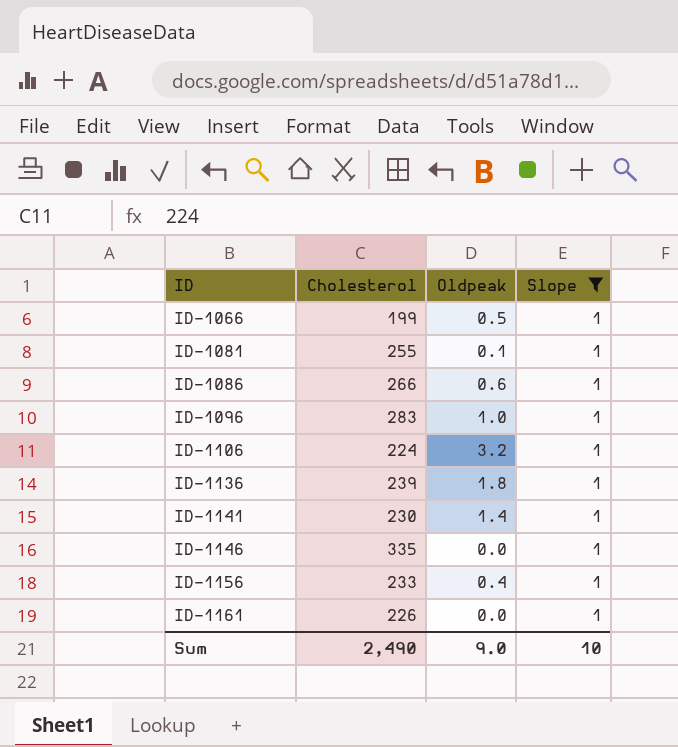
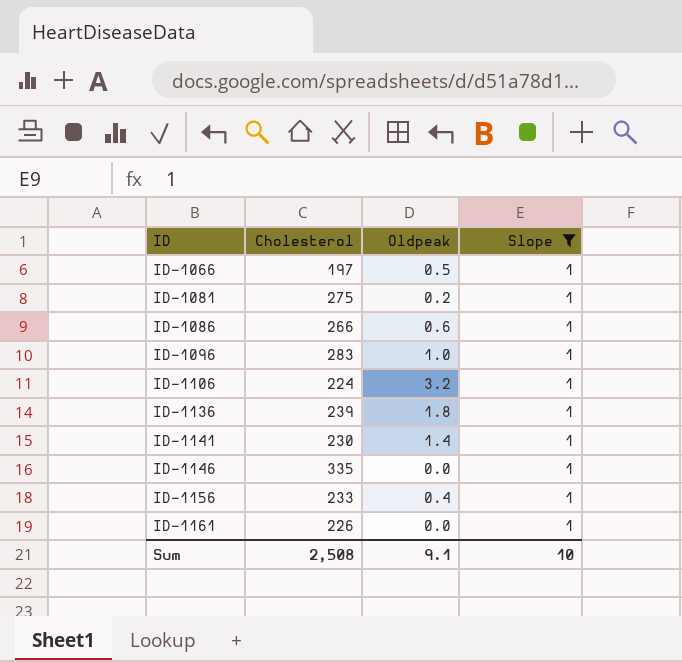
ID-1066 | Cholesterol: 199 -> 197
ID-1081 | Cholesterol: 255 -> 275
ID-1081 | Oldpeak: 0.1 -> 0.2
Sum | Cholesterol: 2,490 -> 2,508
Sum | Oldpeak: 9.0 -> 9.1

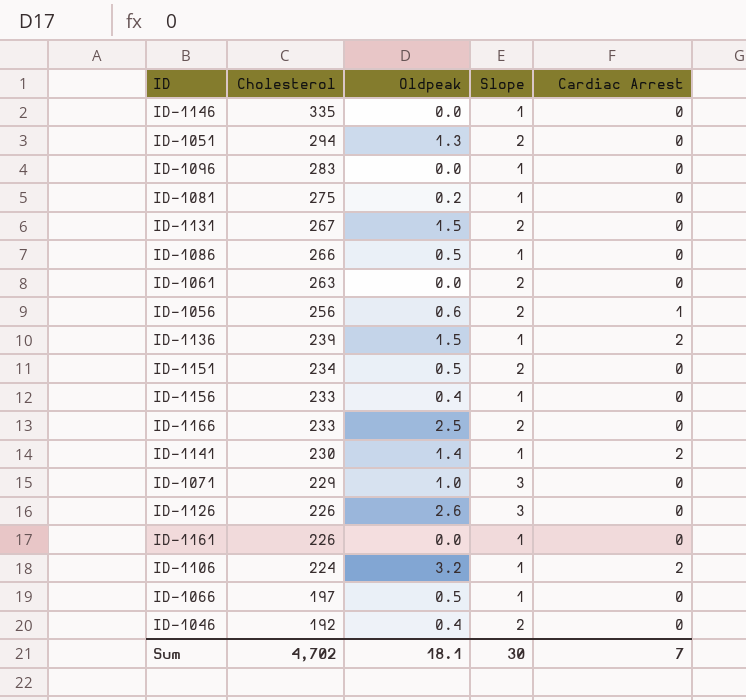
filter: Slope = 1 -> none
row order: ID ascending -> Cholesterol descending
column Cardiac Arrest | position: none -> 5
ID-1096 | Oldpeak: 1.0 -> 0.0
ID-1086 | Oldpeak: 0.6 -> 0.5
ID-1136 | Oldpeak: 1.8 -> 1.5
Sum | Cholesterol: 2,508 -> 4,702
Sum | Oldpeak: 9.1 -> 18.1
Sum | Slope: 10 -> 30

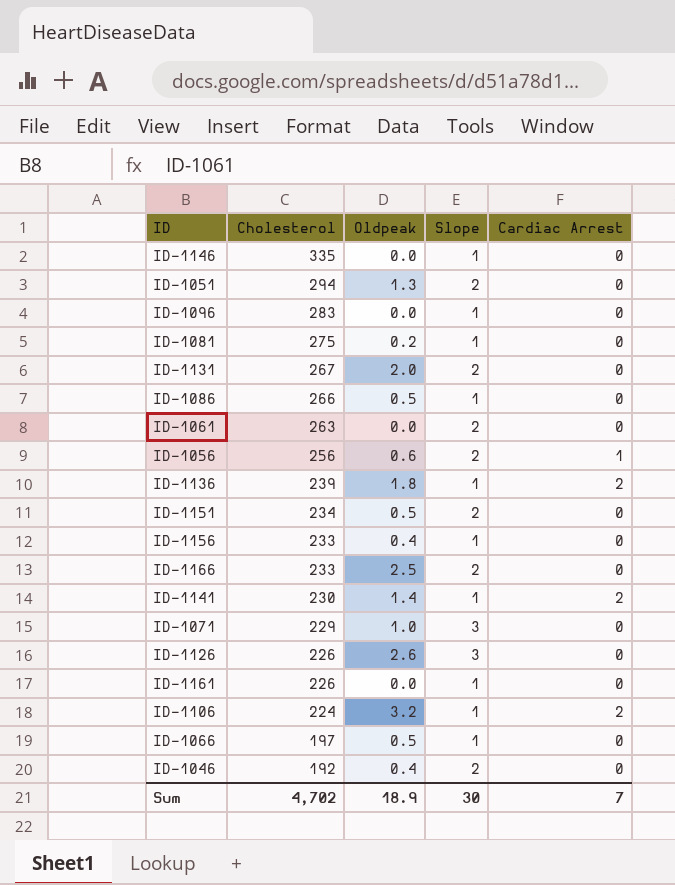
ID-1131 | Oldpeak: 1.5 -> 2.0
ID-1136 | Oldpeak: 1.5 -> 1.8
Sum | Oldpeak: 18.1 -> 18.9

